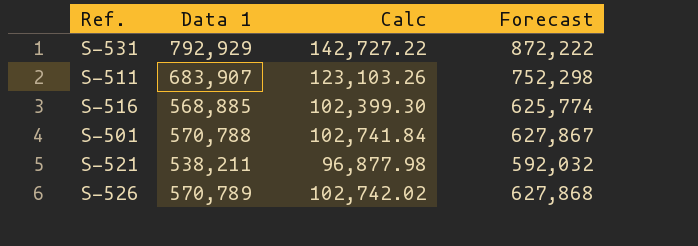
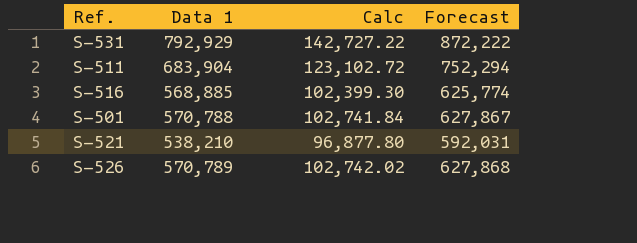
S-511 | Data 1: 683,907 -> 683,904
S-511 | Calc: 123,103.26 -> 123,102.72
S-511 | Forecast: 752,298 -> 752,294
S-521 | Data 1: 538,211 -> 538,210
S-521 | Calc: 96,877.98 -> 96,877.80
S-521 | Forecast: 592,032 -> 592,031

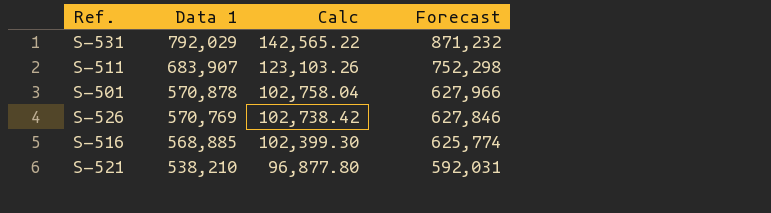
row order: none -> Data 1 descending
S-531 | Data 1: 792,929 -> 792,029
S-531 | Calc: 142,727.22 -> 142,565.22
S-531 | Forecast: 872,222 -> 871,232
S-511 | Data 1: 683,904 -> 683,907
S-511 | Calc: 123,102.72 -> 123,103.26
S-511 | Forecast: 752,294 -> 752,298
S-501 | Data 1: 570,788 -> 570,878
S-501 | Calc: 102,741.84 -> 102,758.04
S-501 | Forecast: 627,867 -> 627,966
S-526 | Data 1: 570,789 -> 570,769
S-526 | Calc: 102,742.02 -> 102,738.42
S-526 | Forecast: 627,868 -> 627,846

